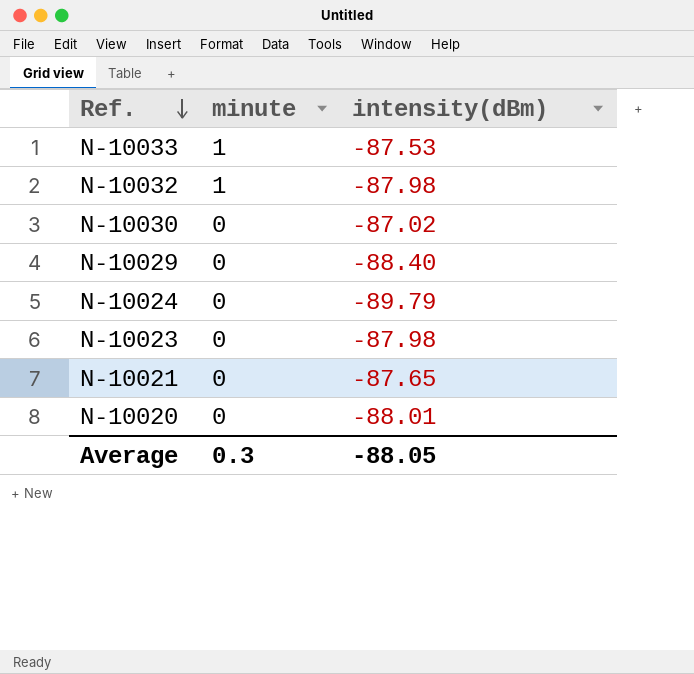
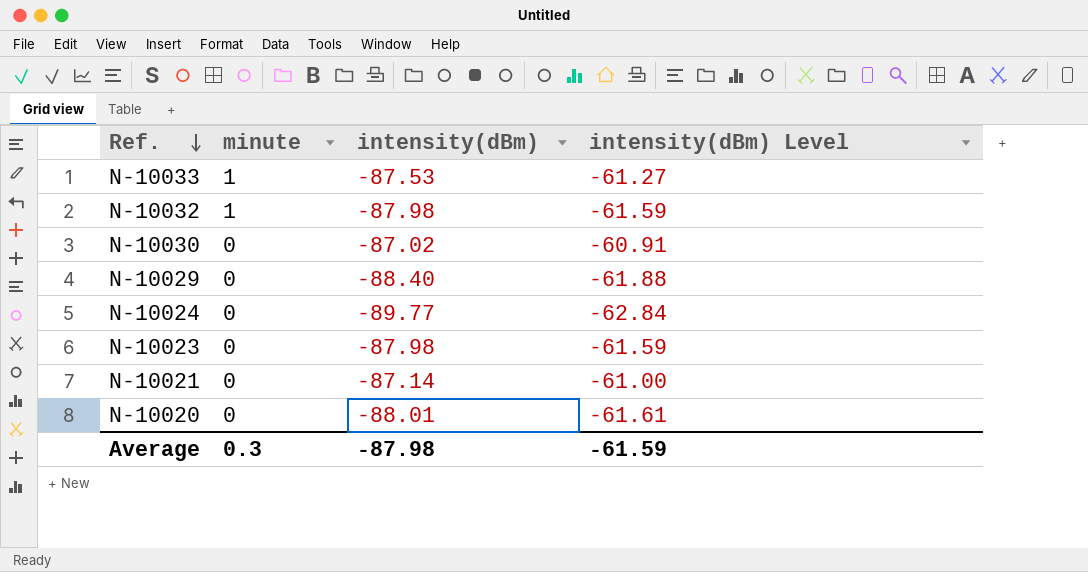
column intensity(dBm) Level | formula: none -> [intensity(dBm)] * 0.7
N-10024 | intensity(dBm): -89.79 -> -89.77
N-10021 | intensity(dBm): -87.65 -> -87.14
Average | intensity(dBm): -88.05 -> -87.98

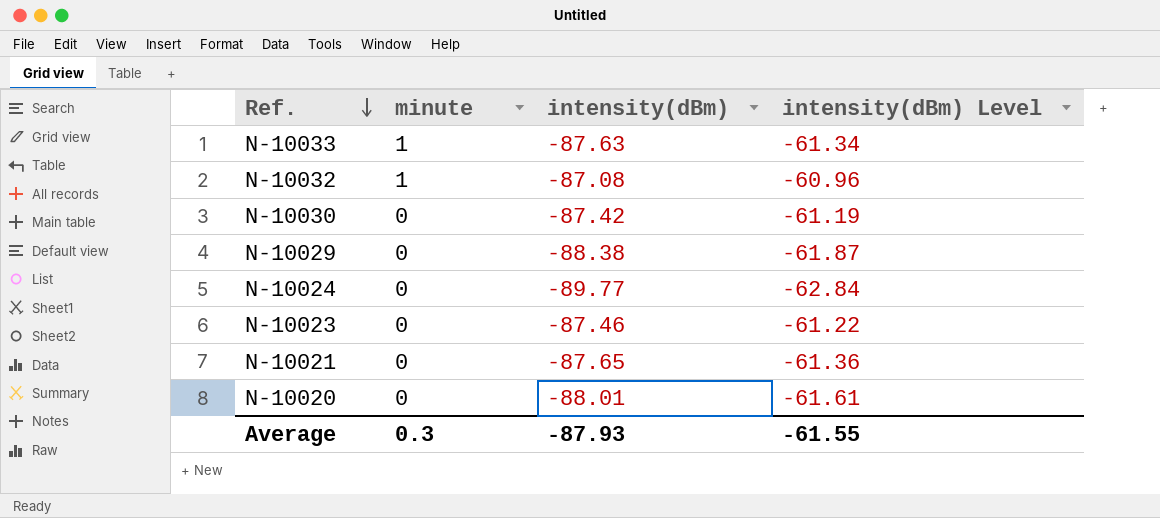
N-10033 | intensity(dBm): -87.53 -> -87.63
N-10033 | intensity(dBm) Level: -61.27 -> -61.34
N-10032 | intensity(dBm): -87.98 -> -87.08
N-10032 | intensity(dBm) Level: -61.59 -> -60.96
N-10030 | intensity(dBm): -87.02 -> -87.42
N-10030 | intensity(dBm) Level: -60.91 -> -61.19
N-10029 | intensity(dBm): -88.40 -> -88.38
N-10029 | intensity(dBm) Level: -61.88 -> -61.87
N-10023 | intensity(dBm): -87.98 -> -87.46
N-10023 | intensity(dBm) Level: -61.59 -> -61.22
N-10021 | intensity(dBm): -87.14 -> -87.65
N-10021 | intensity(dBm) Level: -61.00 -> -61.36
Average | intensity(dBm): -87.98 -> -87.93
Average | intensity(dBm) Level: -61.59 -> -61.55

